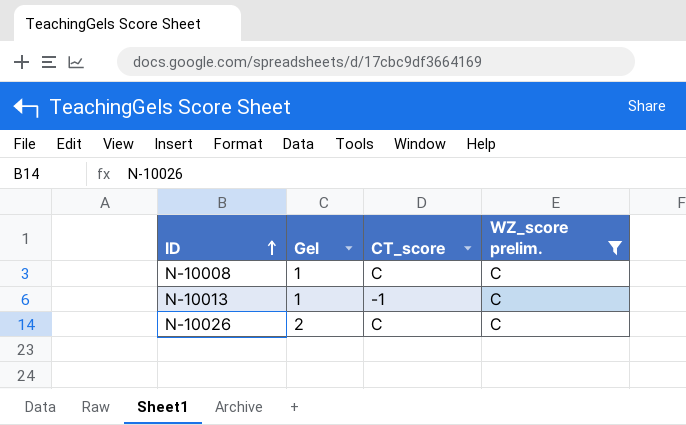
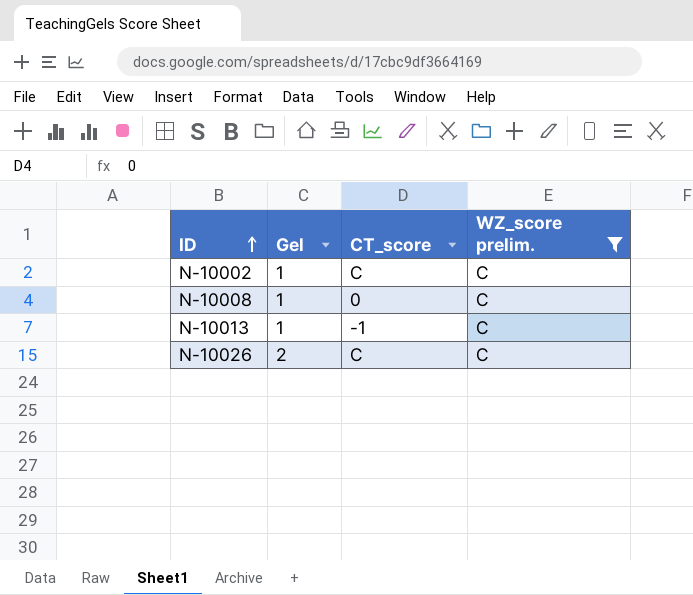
row N-10002: none -> 1 | C | C
N-10008 | CT_score: C -> 0

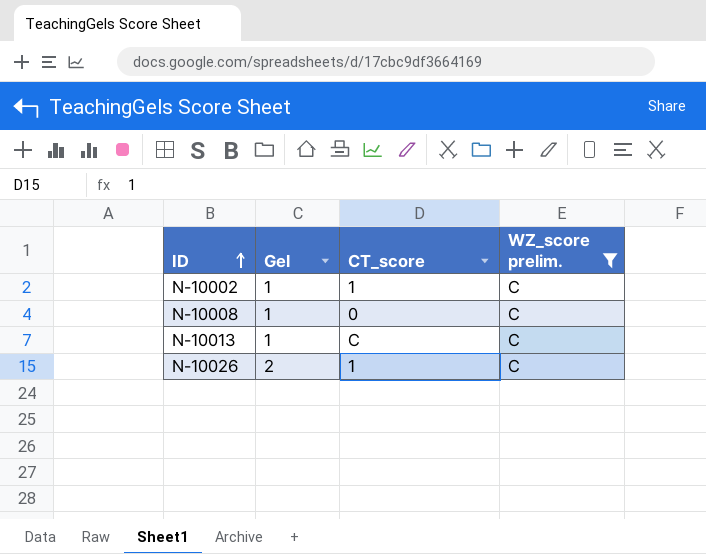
N-10002 | CT_score: C -> 1
N-10013 | CT_score: -1 -> C
N-10026 | CT_score: C -> 1

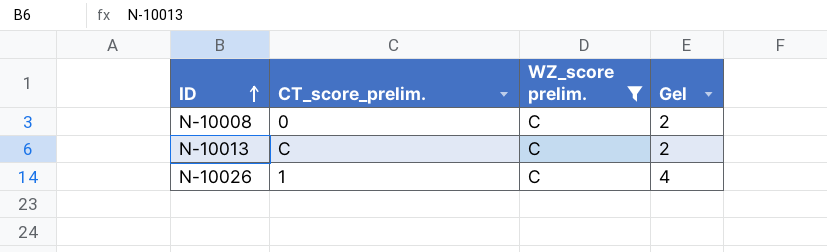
column name: CT_score -> CT_score_prelim.
column Gel | position: 2 -> 4
row N-10002: 1 | 1 | C -> none
N-10008 | Gel: 1 -> 2
N-10013 | Gel: 1 -> 2
N-10026 | Gel: 2 -> 4

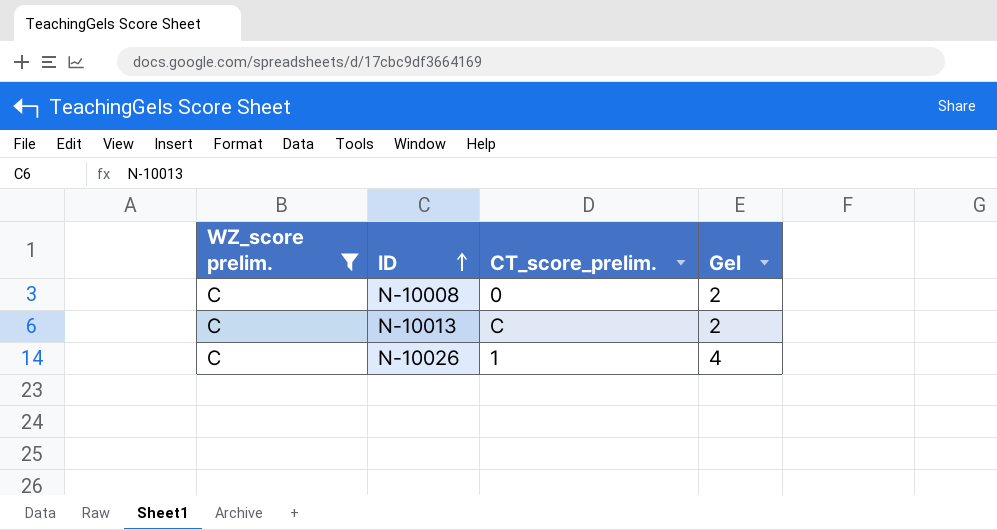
column WZ_score prelim. | position: 3 -> 1

